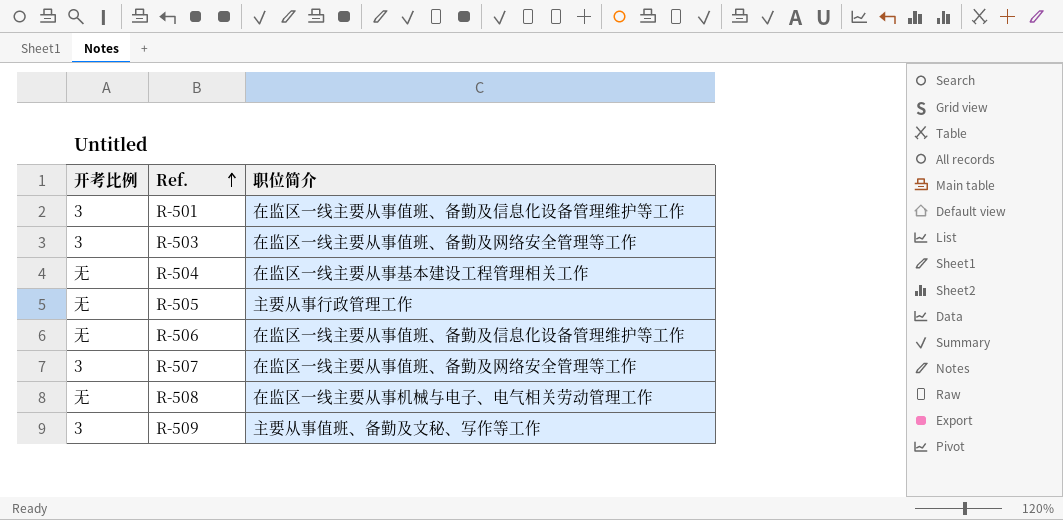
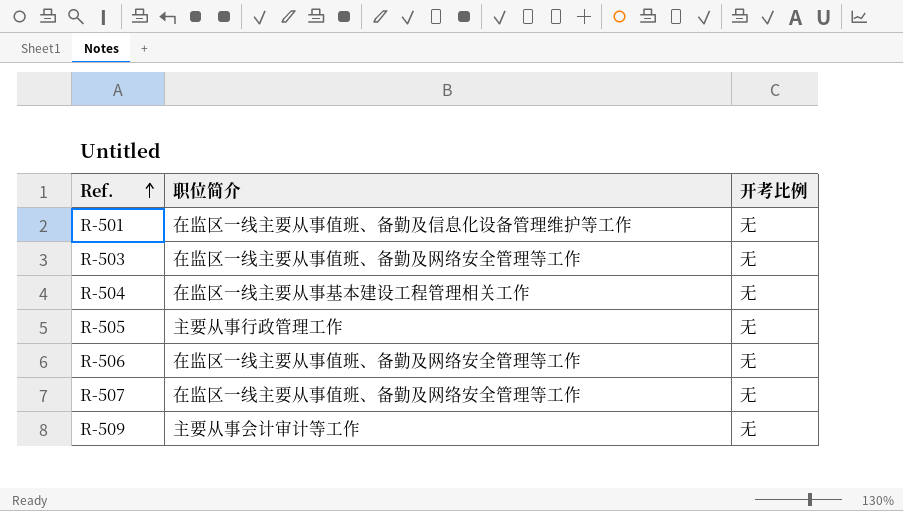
column 开考比例 | position: 1 -> 3
row R-508: 无 | 在监区一线主要从事机械与电子、电气相关劳动管理工作 -> none
R-501 | 开考比例: 3 -> 无
R-503 | 开考比例: 3 -> 无
R-506 | 职位简介: 在监区一线主要从事值班、备勤及信息化设备管理维护等工作 -> 在监区一线主要从事值班、备勤及网络安全管理等工作
R-507 | 开考比例: 3 -> 无
R-509 | 职位简介: 主要从事值班、备勤及文秘、写作等工作 -> 主要从事会计审计等工作
R-509 | 开考比例: 3 -> 无

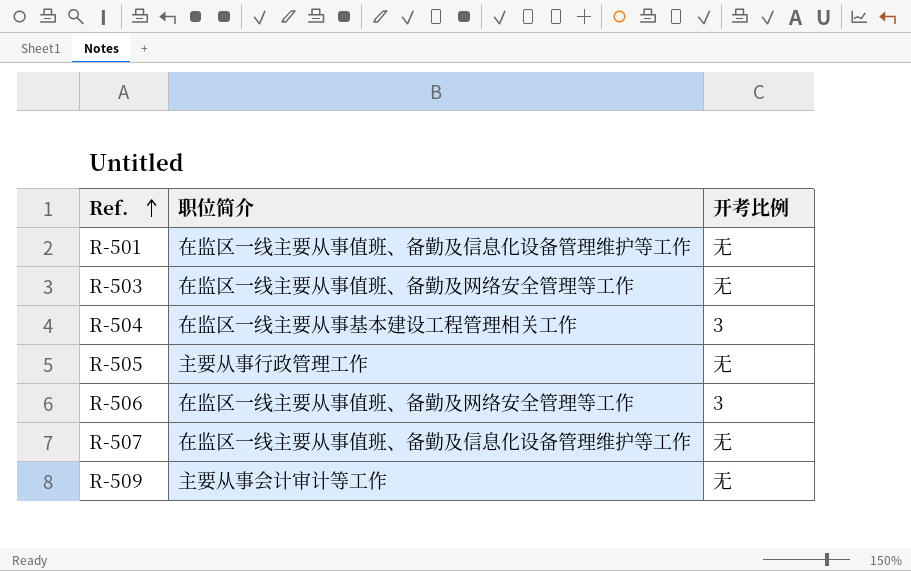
R-504 | 开考比例: 无 -> 3
R-506 | 开考比例: 无 -> 3
R-507 | 职位简介: 在监区一线主要从事值班、备勤及网络安全管理等工作 -> 在监区一线主要从事值班、备勤及信息化设备管理维护等工作

